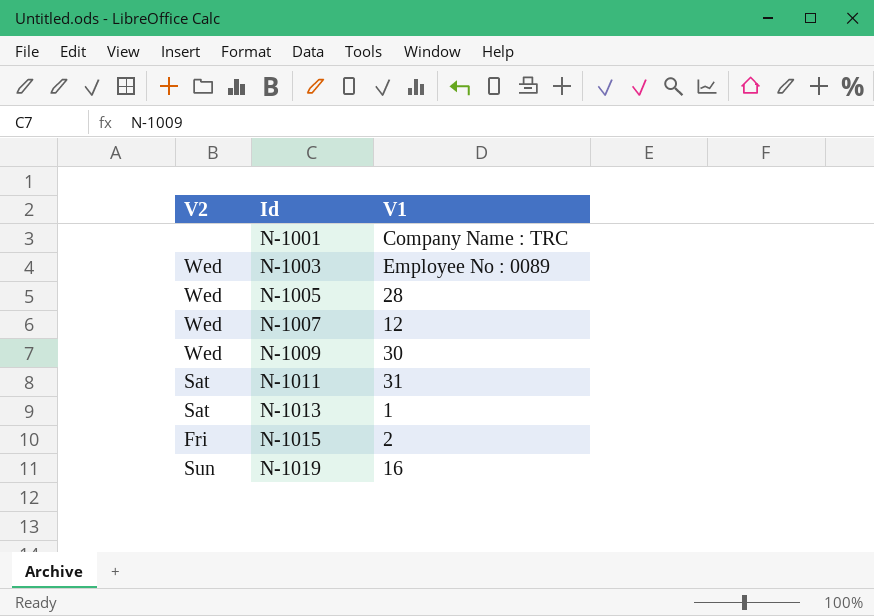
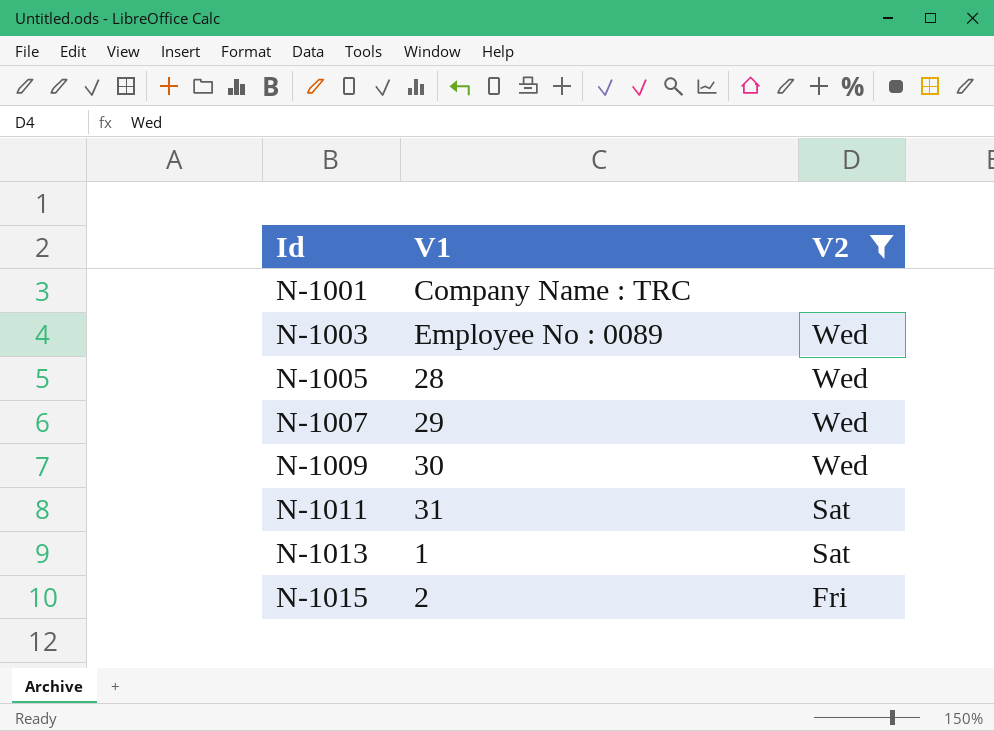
filter: none -> V2 != Sun
column V2 | position: 1 -> 3
N-1007 | V1: 12 -> 29

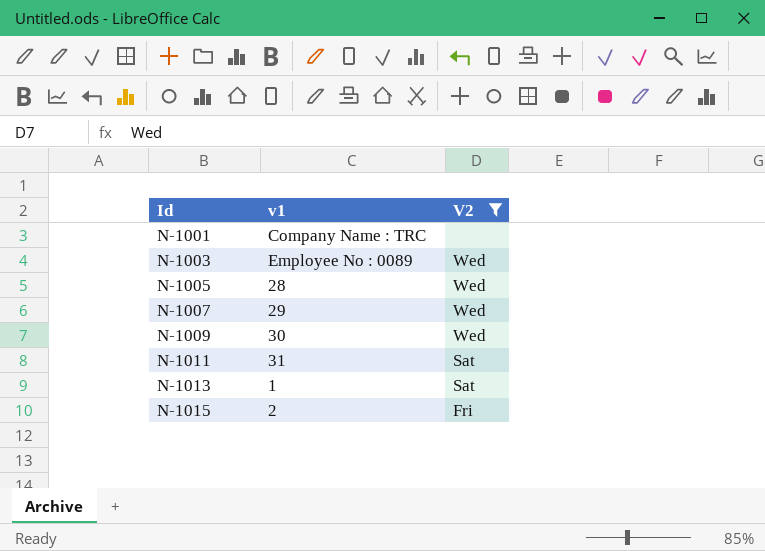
column name: V1 -> v1

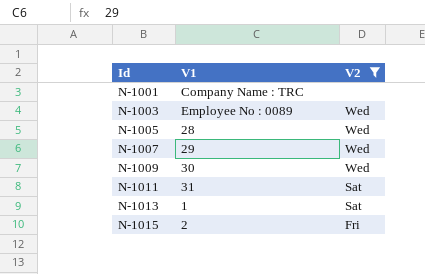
column name: v1 -> V1

